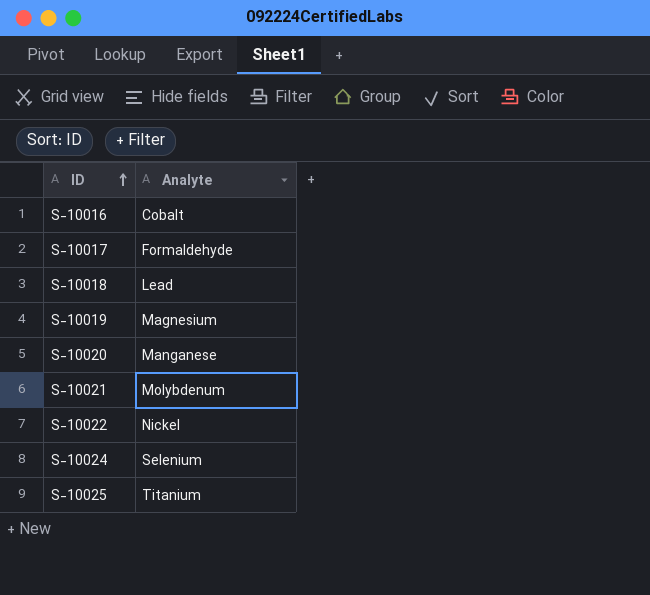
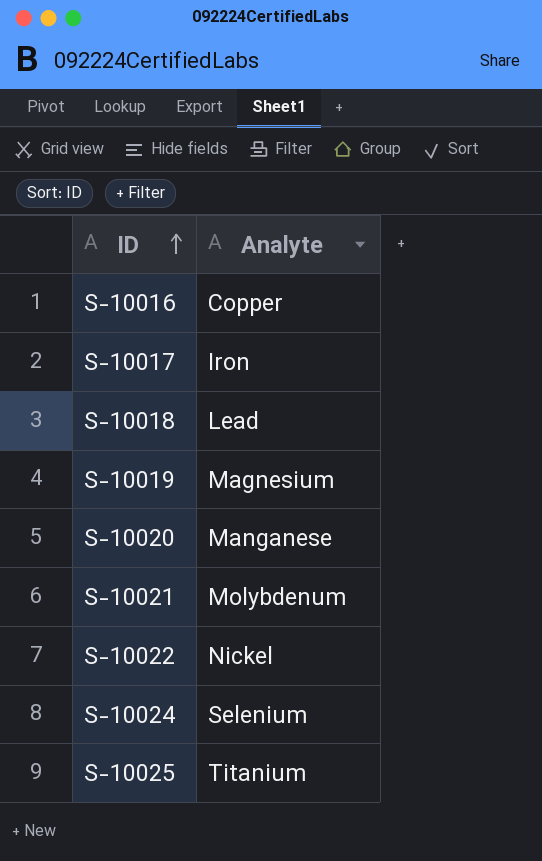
S-10016 | Analyte: Cobalt -> Copper
S-10017 | Analyte: Formaldehyde -> Iron

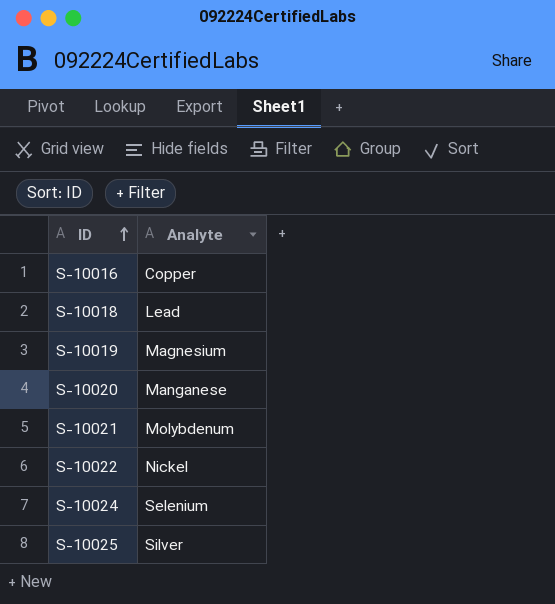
row S-10017: Iron -> none
S-10025 | Analyte: Titanium -> Silver

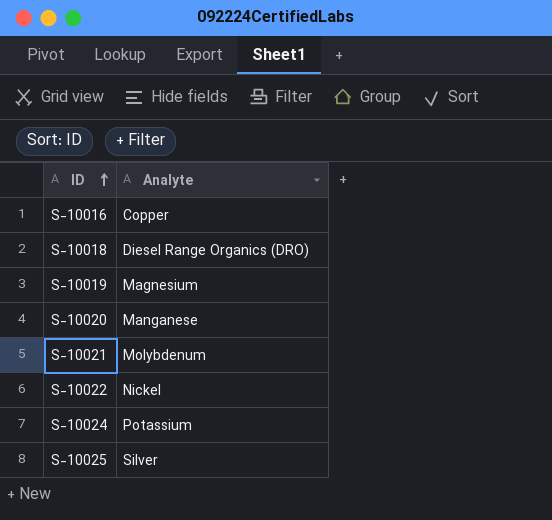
S-10018 | Analyte: Lead -> Diesel Range Organics (DRO)
S-10024 | Analyte: Selenium -> Potassium

